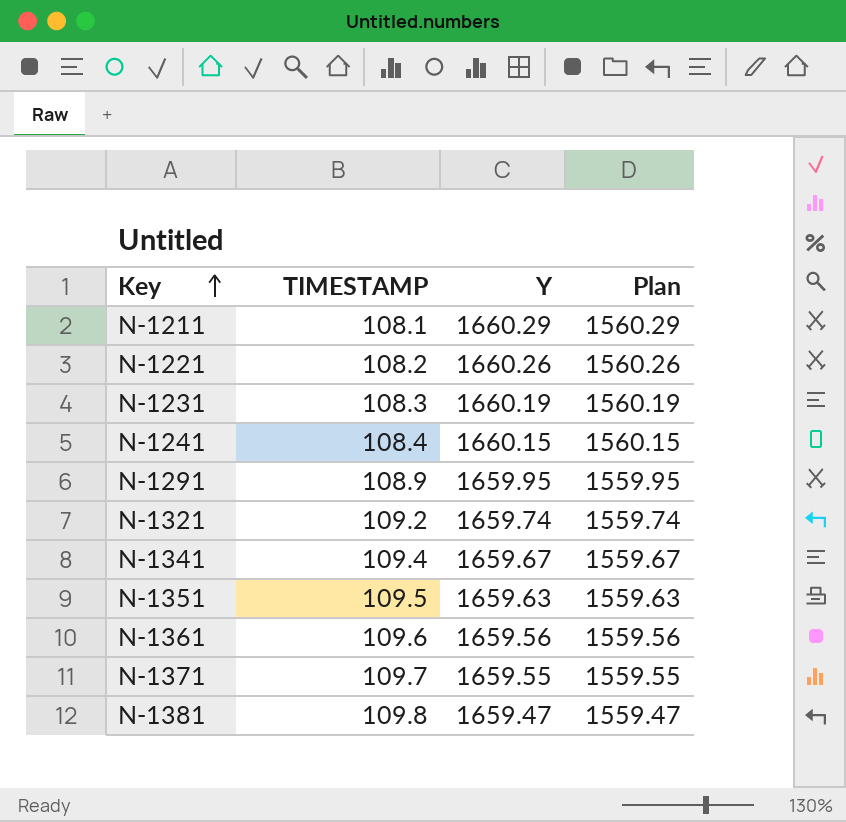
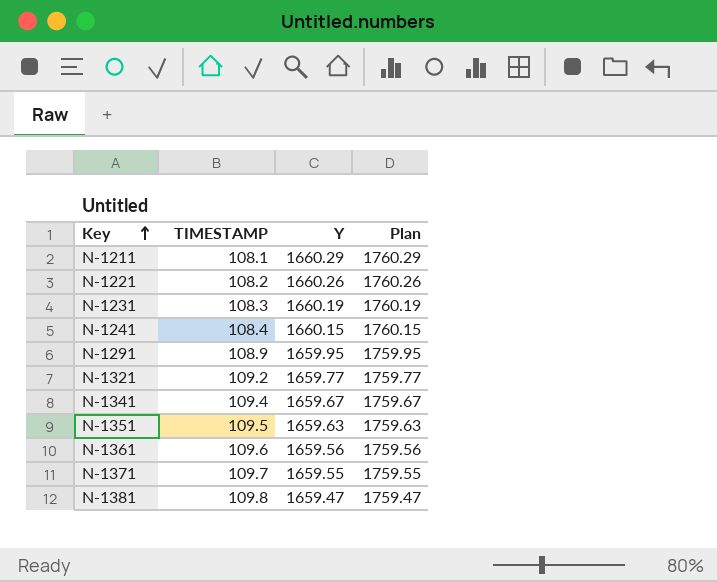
column Plan | formula: [Y] - 100 -> [Y] + 100
N-1321 | Y: 1659.74 -> 1659.77

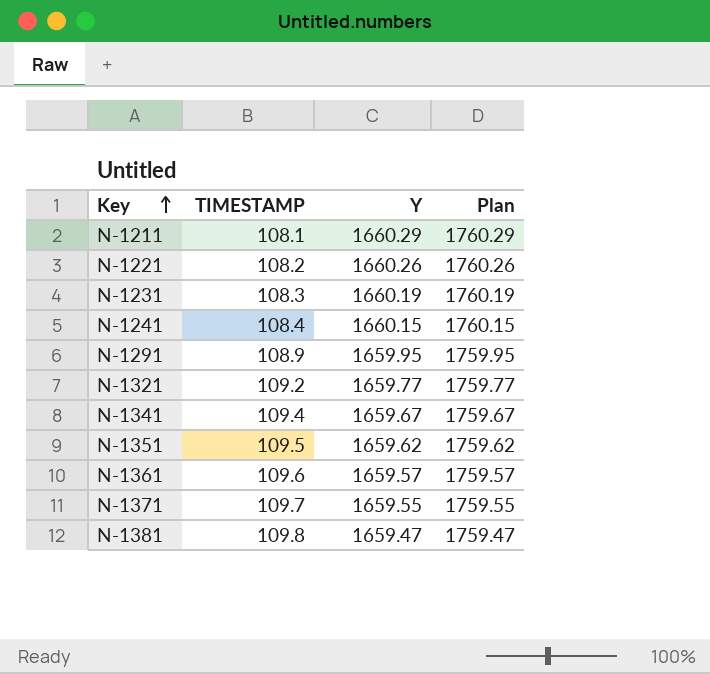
N-1351 | Y: 1659.63 -> 1659.62
N-1351 | Plan: 1759.63 -> 1759.62
N-1361 | Y: 1659.56 -> 1659.57
N-1361 | Plan: 1759.56 -> 1759.57

